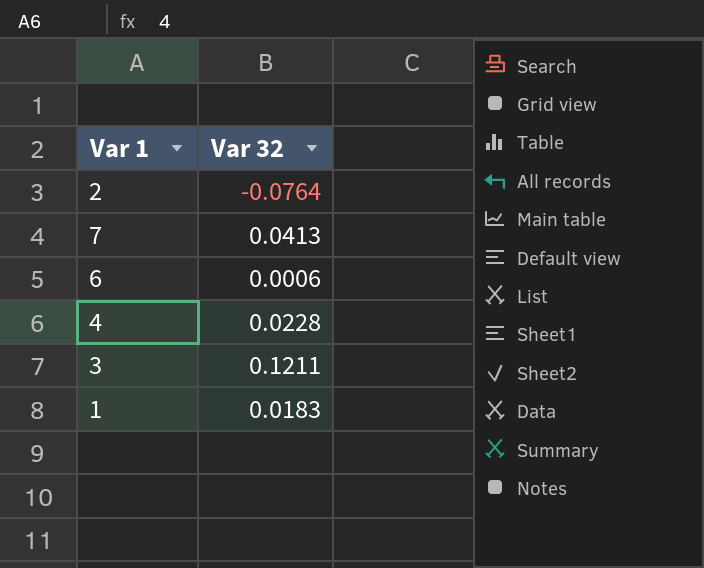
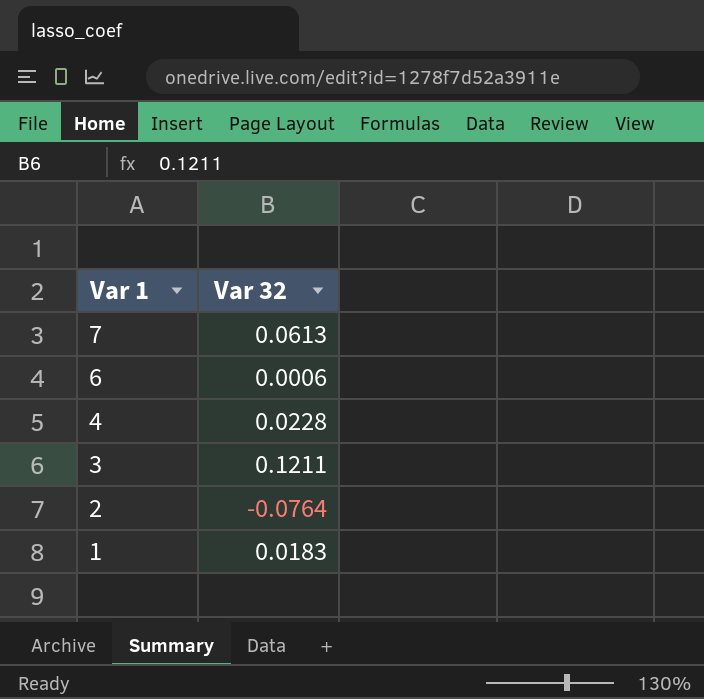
row order: none -> Var 1 descending
7 | Var 32: 0.0413 -> 0.0613

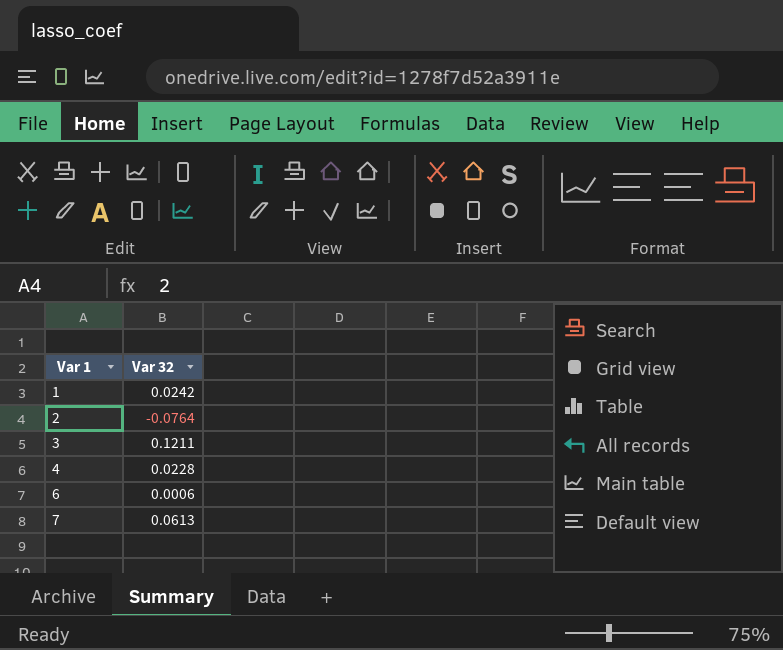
row order: Var 1 descending -> Var 1 ascending
1 | Var 32: 0.0183 -> 0.0242

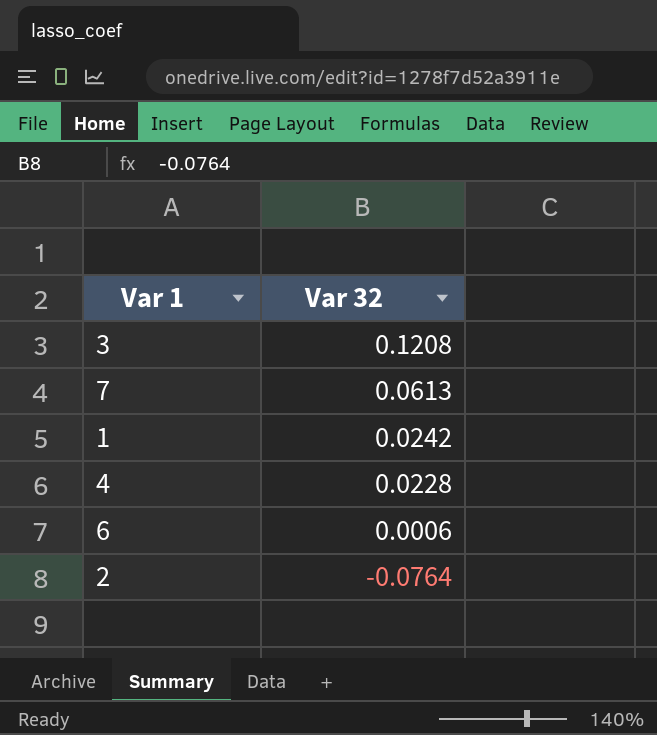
row order: Var 1 ascending -> Var 32 descending
3 | Var 32: 0.1211 -> 0.1208

